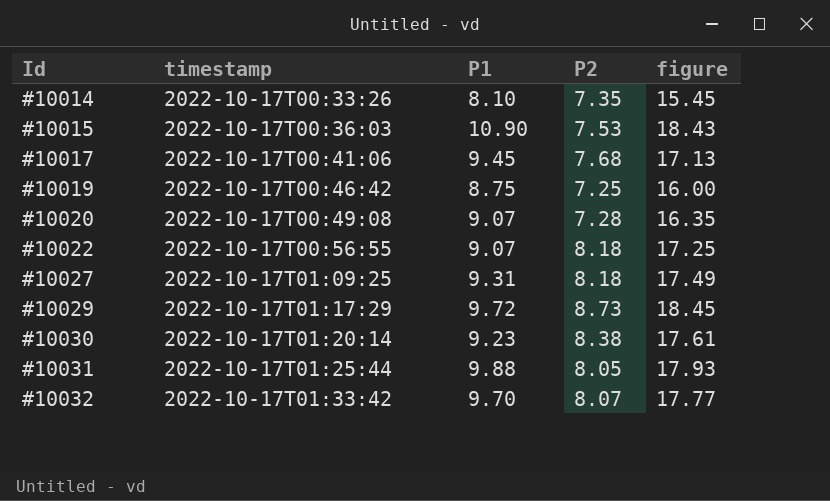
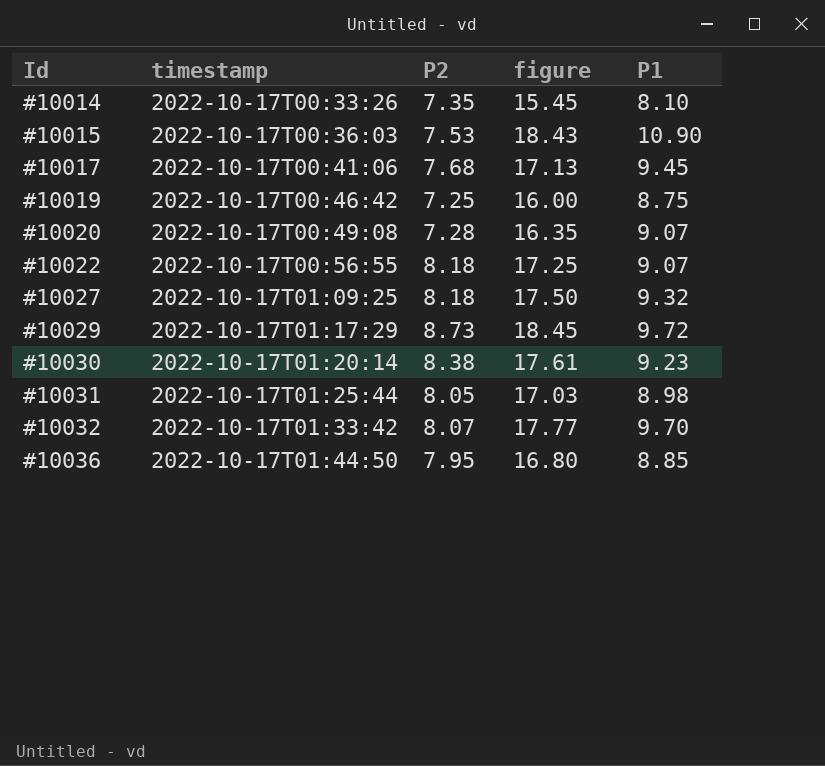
column P1 | position: 3 -> 5
#10027 | figure: 17.49 -> 17.50
#10027 | P1: 9.31 -> 9.32
#10031 | figure: 17.93 -> 17.03
#10031 | P1: 9.88 -> 8.98
row #10036: none -> 2022-10-17T01:44:50 | 7.95 | 16.80 | 8.85

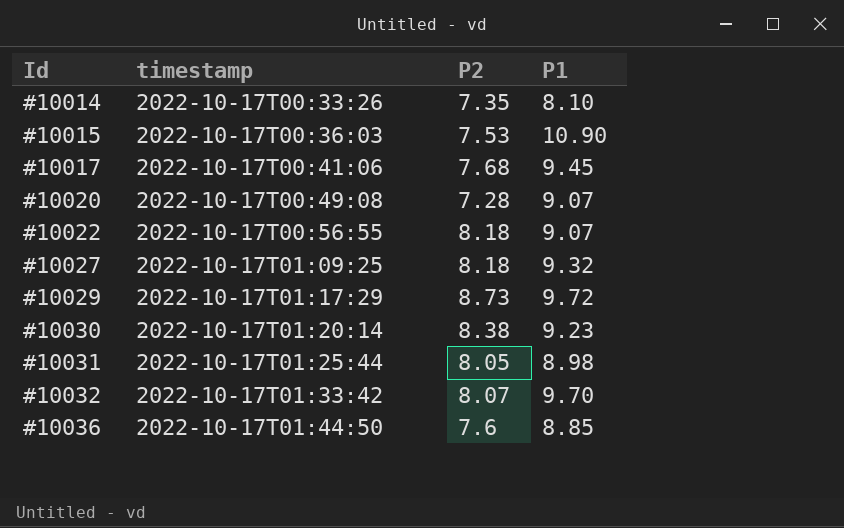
column figure | formula: [P2] + [P1] -> none
row #10019: 2022-10-17T00:46:42 | 7.25 | 16.00 | 8.75 -> none
#10036 | P2: 7.95 -> 7.6

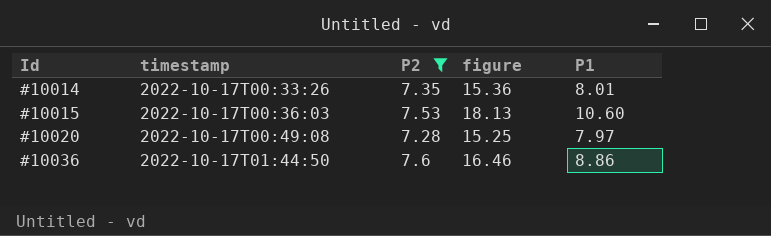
filter: none -> P2 <= 7.6
column figure | formula: none -> [P2] + [P1]
#10014 | P1: 8.10 -> 8.01
#10015 | P1: 10.90 -> 10.60
#10020 | P1: 9.07 -> 7.97
#10036 | P1: 8.85 -> 8.86

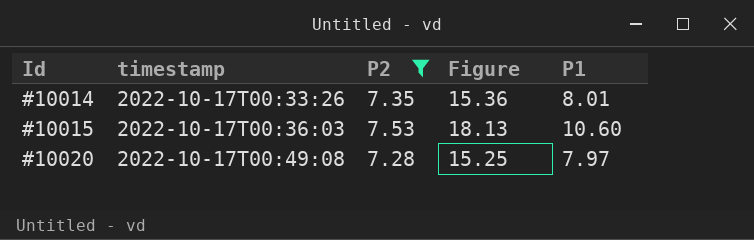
column name: figure -> Figure
row #10036: 2022-10-17T01:44:50 | 7.6 | 16.46 | 8.86 -> none

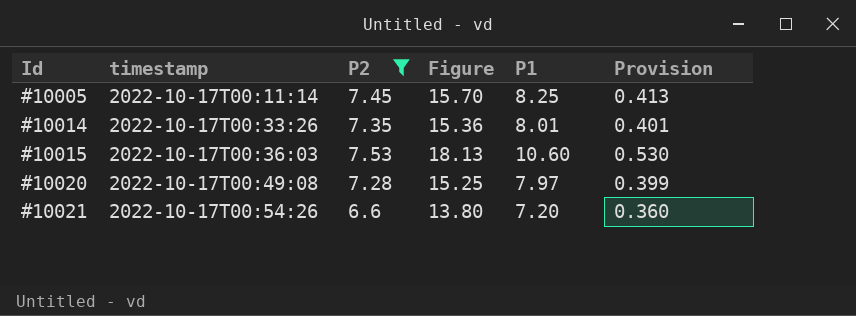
column Provision | formula: none -> [P1] * 0.05
row #10005: none -> 2022-10-17T00:11:14 | 7.45 | 15.70 | 8.25 | 0.413
row #10021: none -> 2022-10-17T00:54:26 | 6.6 | 13.80 | 7.20 | 0.360

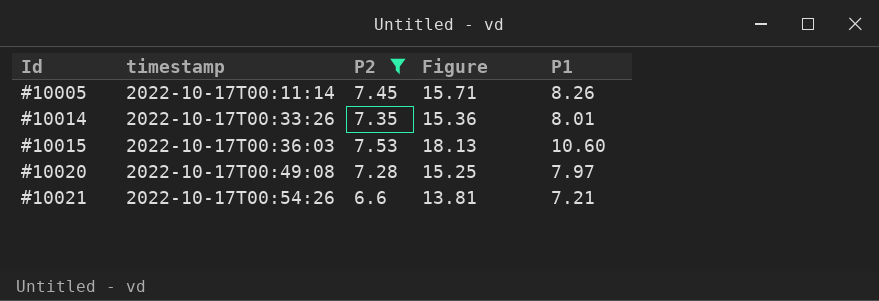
column Provision | formula: [P1] * 0.05 -> none
#10005 | Figure: 15.70 -> 15.71
#10005 | P1: 8.25 -> 8.26
#10021 | Figure: 13.80 -> 13.81
#10021 | P1: 7.20 -> 7.21

